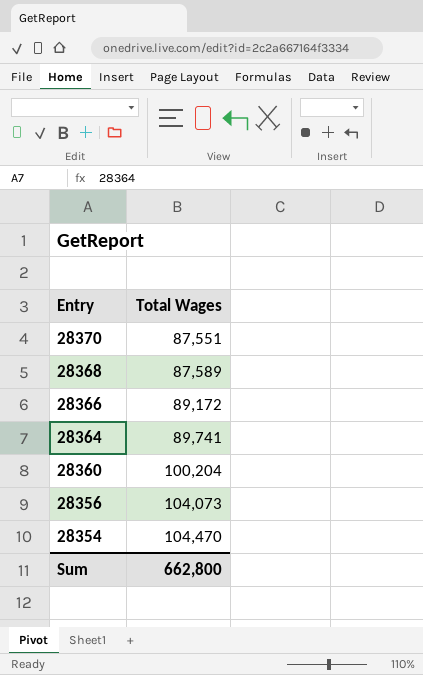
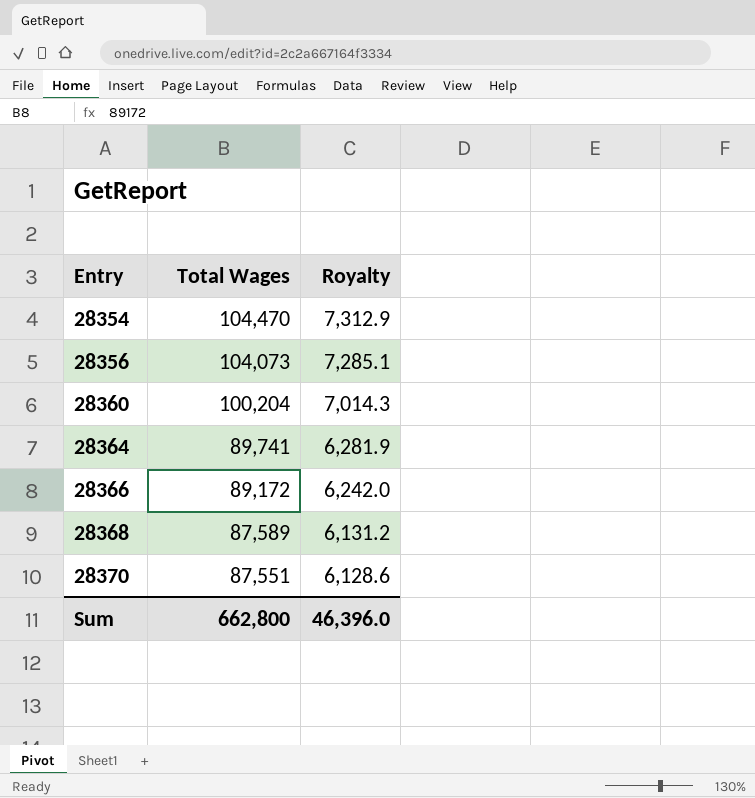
row order: Entry descending -> Entry ascending
column Royalty | formula: none -> [Total Wages] * 0.07

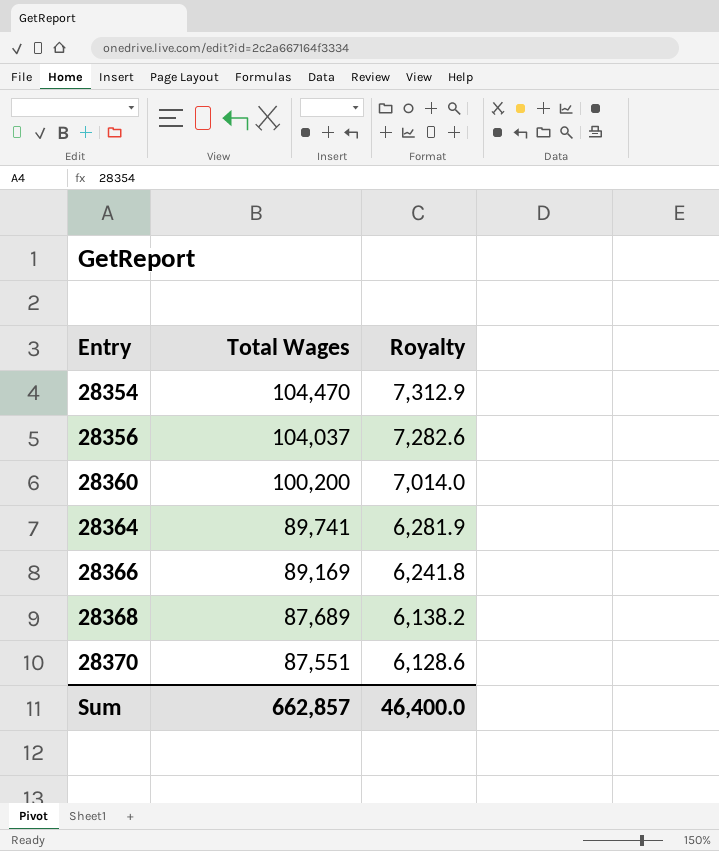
28356 | Total Wages: 104,073 -> 104,037
28356 | Royalty: 7,285.1 -> 7,282.6
28360 | Total Wages: 100,204 -> 100,200
28360 | Royalty: 7,014.3 -> 7,014.0
28366 | Total Wages: 89,172 -> 89,169
28366 | Royalty: 6,242.0 -> 6,241.8
28368 | Total Wages: 87,589 -> 87,689
28368 | Royalty: 6,131.2 -> 6,138.2
Sum | Total Wages: 662,800 -> 662,857
Sum | Royalty: 46,396.0 -> 46,400.0

